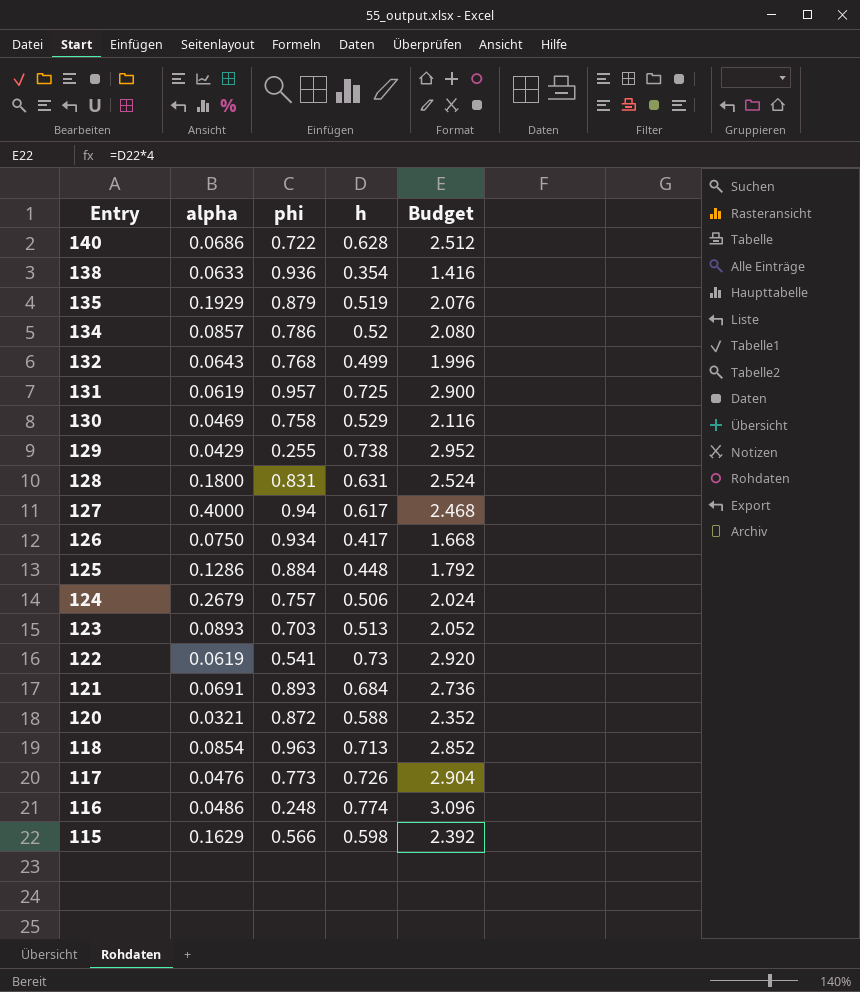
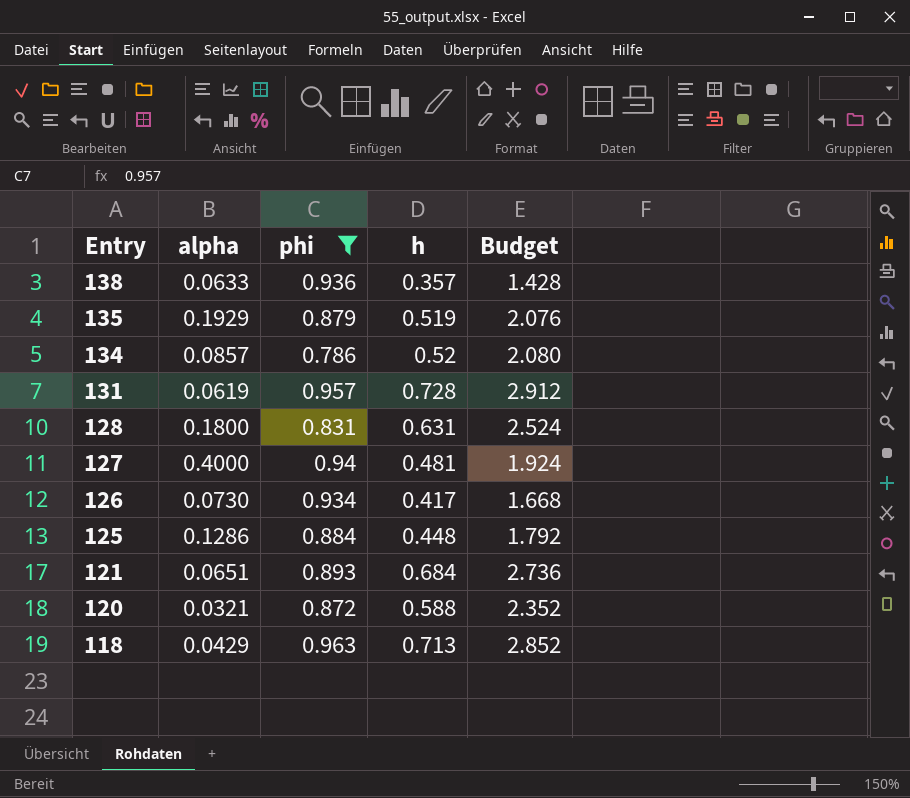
filter: none -> phi >= 0.786
138 | h: 0.354 -> 0.357
138 | Budget: 1.416 -> 1.428
131 | h: 0.725 -> 0.728
131 | Budget: 2.900 -> 2.912
127 | h: 0.617 -> 0.481
127 | Budget: 2.468 -> 1.924
126 | alpha: 0.0750 -> 0.0730
121 | alpha: 0.0691 -> 0.0651
118 | alpha: 0.0854 -> 0.0429

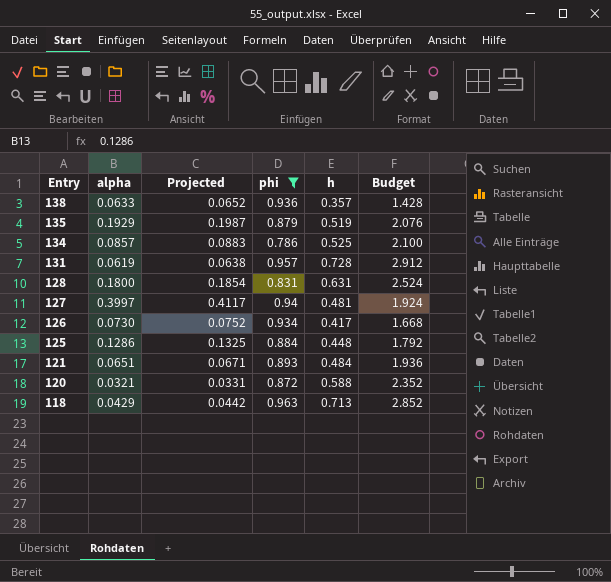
column Projected | formula: none -> [alpha] * 1.03
134 | h: 0.52 -> 0.525
134 | Budget: 2.080 -> 2.100
127 | alpha: 0.4000 -> 0.3997
121 | h: 0.684 -> 0.484
121 | Budget: 2.736 -> 1.936

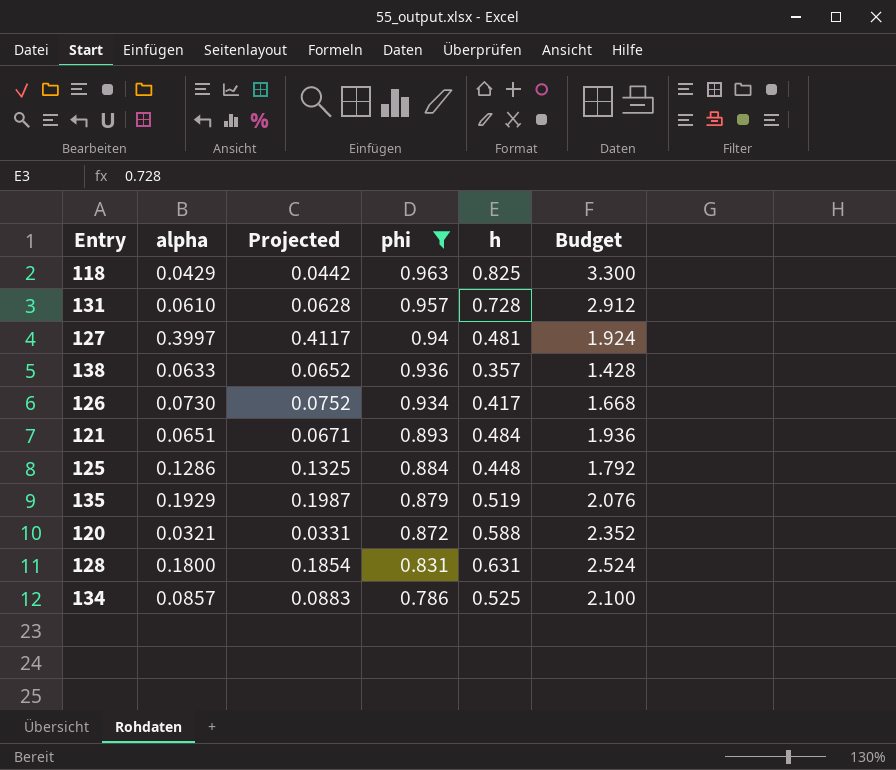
row order: Entry descending -> phi descending
118 | h: 0.713 -> 0.825
118 | Budget: 2.852 -> 3.300
131 | alpha: 0.0619 -> 0.0610
131 | Projected: 0.0638 -> 0.0628

